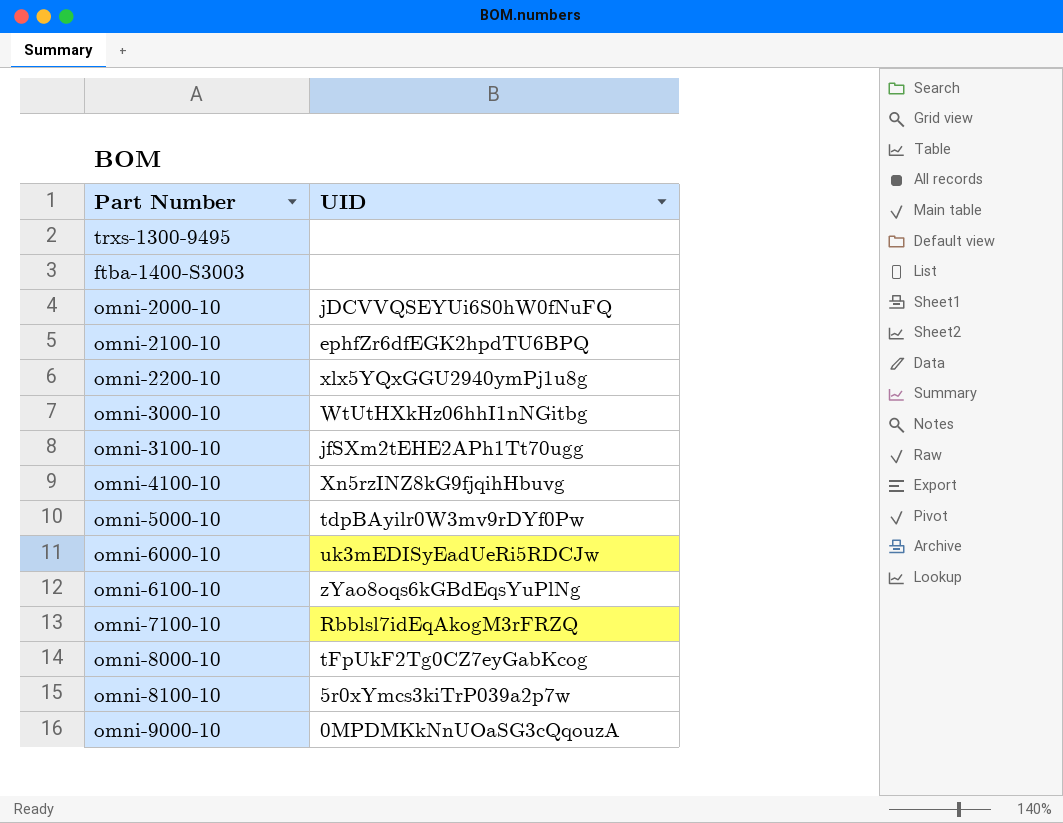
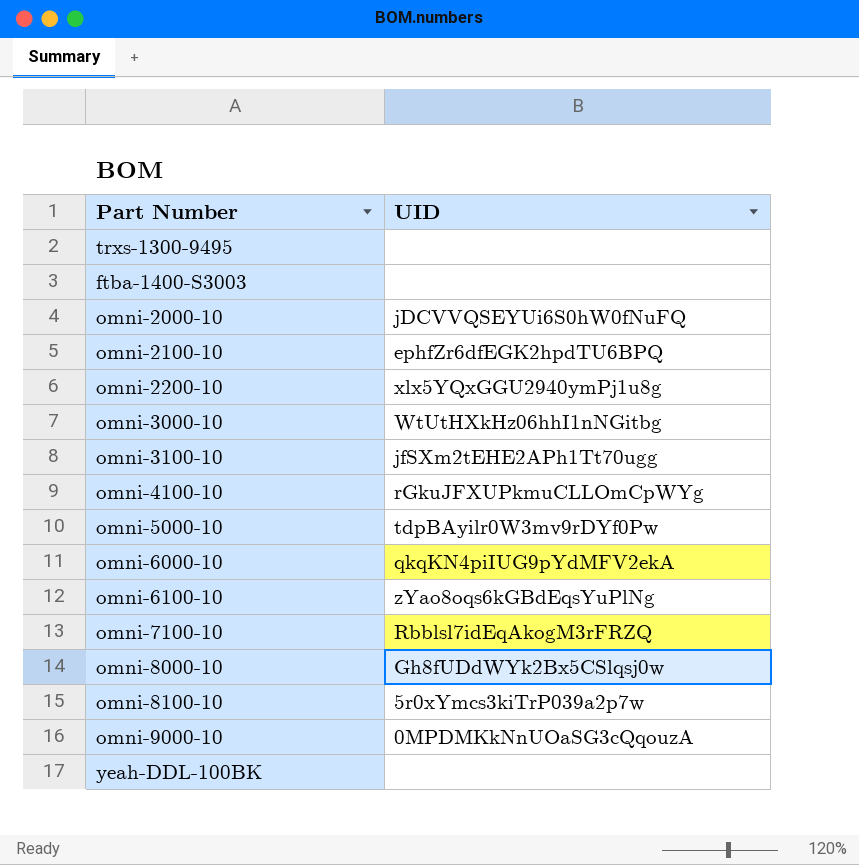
omni-4100-10 | UID: Xn5rzINZ8kG9fjqihHbuvg -> rGkuJFXUPkmuCLLOmCpWYg
omni-6000-10 | UID: uk3mEDISyEadUeRi5RDCJw -> qkqKN4piIUG9pYdMFV2ekA
omni-8000-10 | UID: tFpUkF2Tg0CZ7eyGabKcog -> Gh8fUDdWYk2Bx5CSlqsj0w
row yeah-DDL-100BK: none -> none

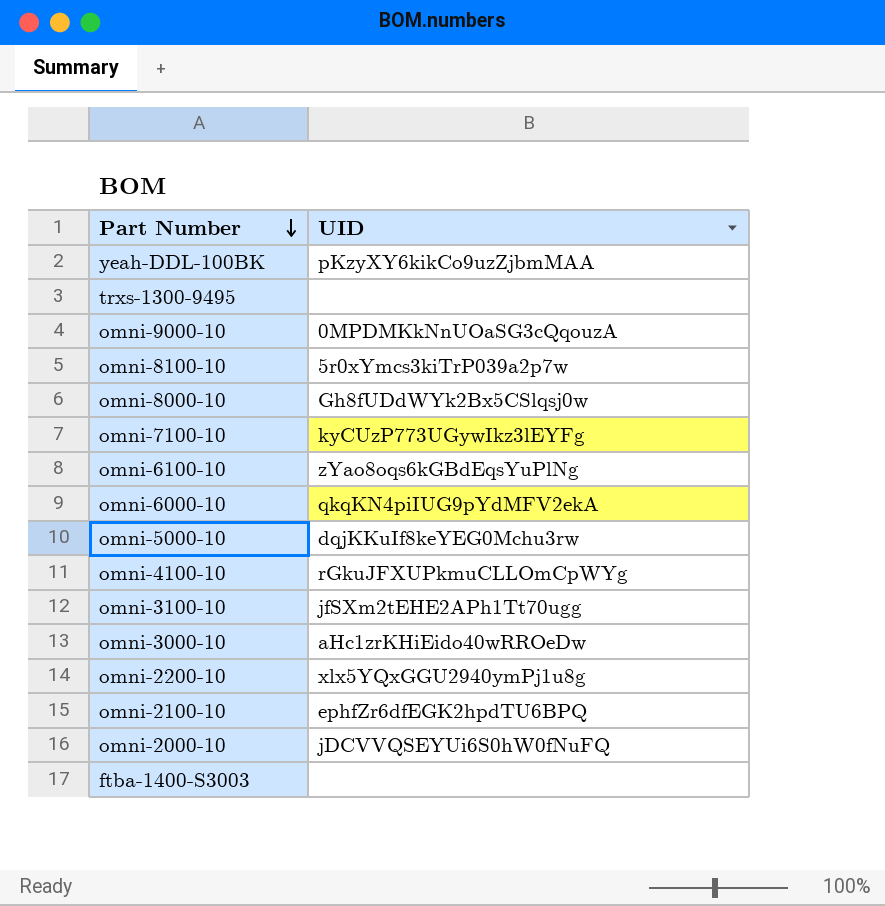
row order: none -> Part Number descending
yeah-DDL-100BK | UID: none -> pKzyXY6kikCo9uzZjbmMAA
omni-7100-10 | UID: Rbblsl7idEqAkogM3rFRZQ -> kyCUzP773UGywIkz3lEYFg
omni-5000-10 | UID: tdpBAyilr0W3mv9rDYf0Pw -> dqjKKuIf8keYEG0Mchu3rw
omni-3000-10 | UID: WtUtHXkHz06hhI1nNGitbg -> aHc1zrKHiEido40wRROeDw

